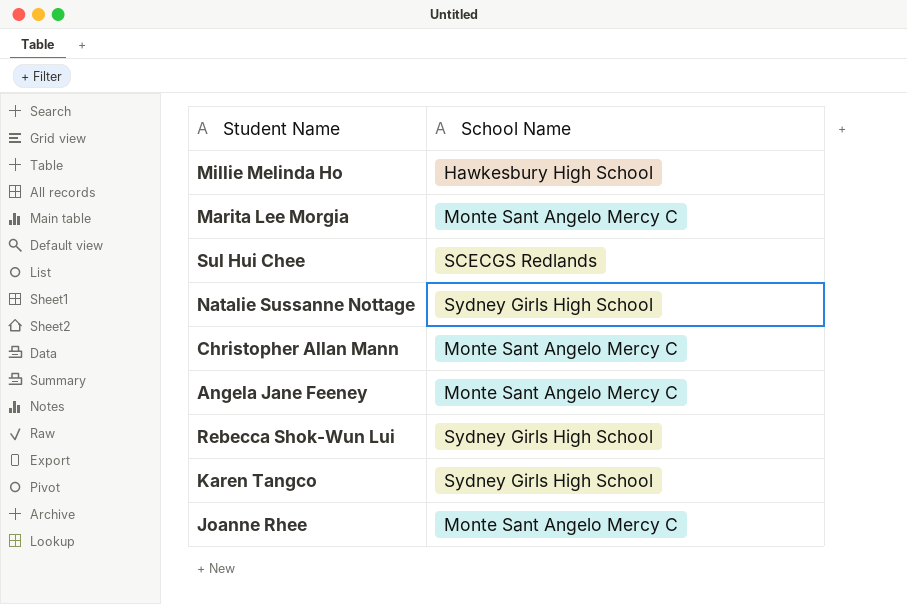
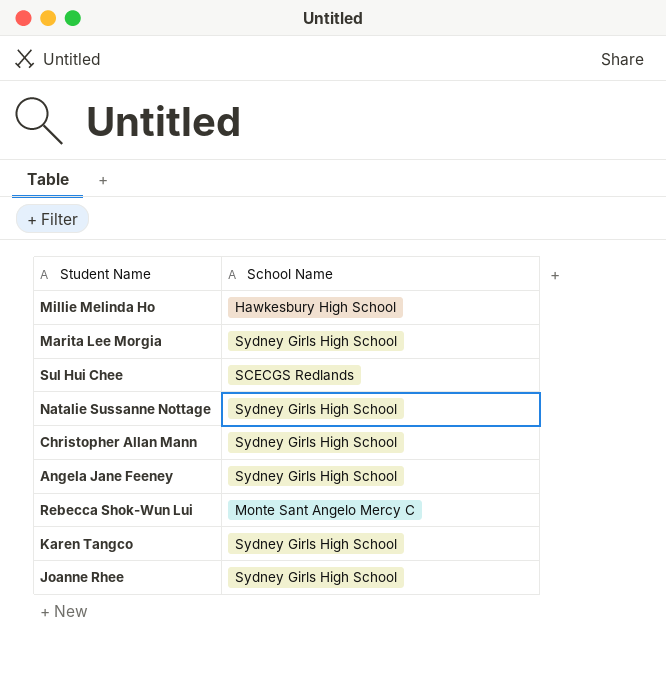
Marita Lee Morgia | School Name: Monte Sant Angelo Mercy C -> Sydney Girls High School
Christopher Allan Mann | School Name: Monte Sant Angelo Mercy C -> Sydney Girls High School
Angela Jane Feeney | School Name: Monte Sant Angelo Mercy C -> Sydney Girls High School
Rebecca Shok-Wun Lui | School Name: Sydney Girls High School -> Monte Sant Angelo Mercy C
Joanne Rhee | School Name: Monte Sant Angelo Mercy C -> Sydney Girls High School

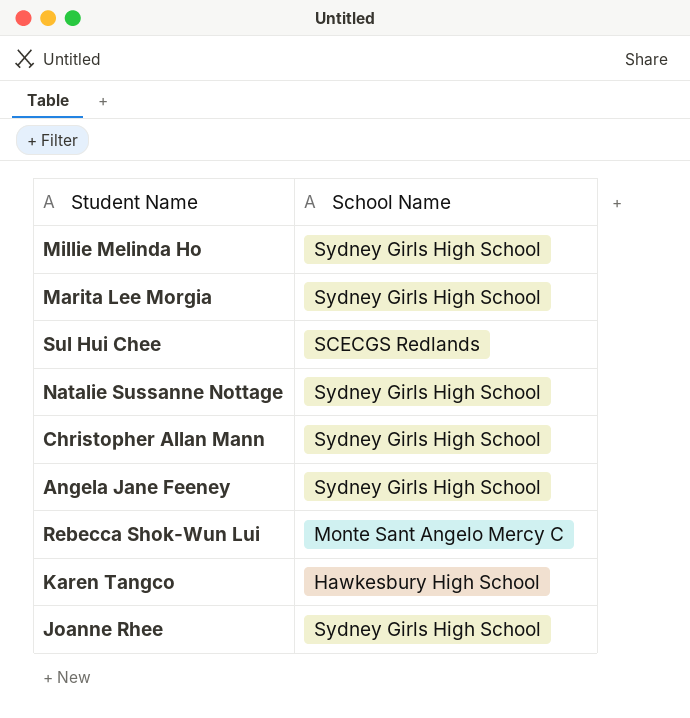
Millie Melinda Ho | School Name: Hawkesbury High School -> Sydney Girls High School
Karen Tangco | School Name: Sydney Girls High School -> Hawkesbury High School

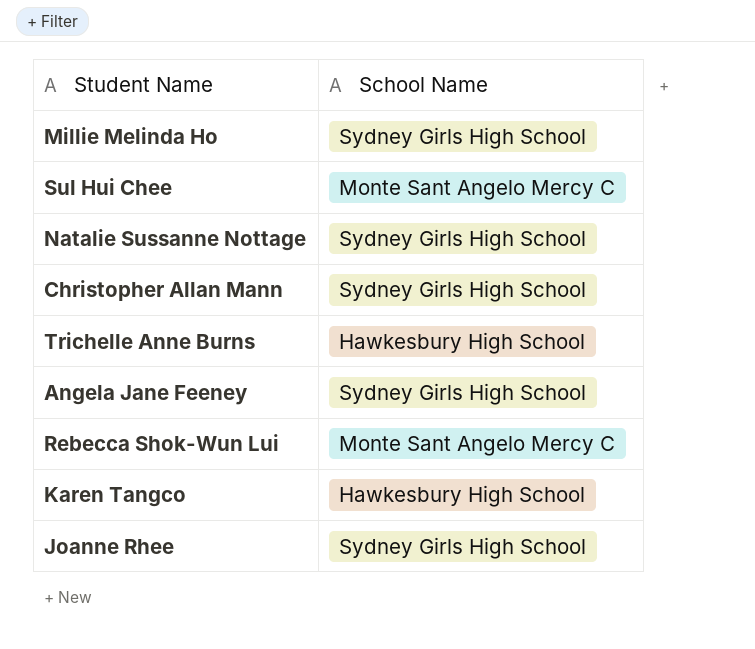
row Marita Lee Morgia: Sydney Girls High School -> none
Sul Hui Chee | School Name: SCECGS Redlands -> Monte Sant Angelo Mercy C
row Trichelle Anne Burns: none -> Hawkesbury High School

